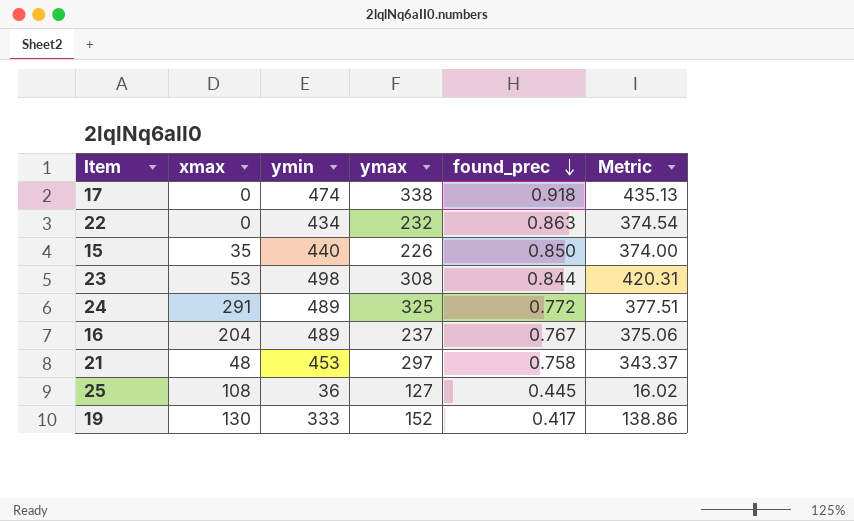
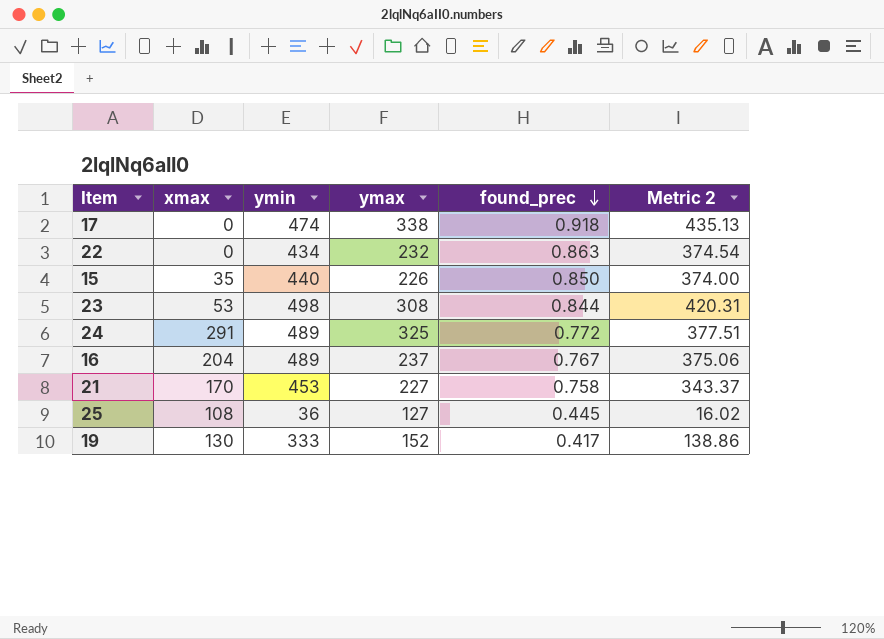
column name: Metric -> Metric 2
21 | xmax: 48 -> 170
21 | ymax: 297 -> 227

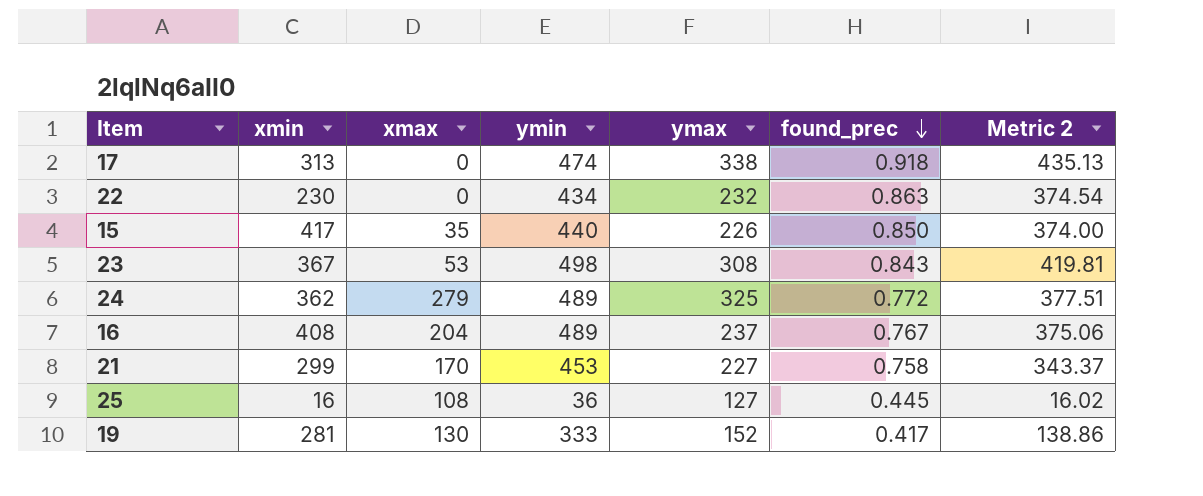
column xmin | position: none -> 2
23 | found_prec: 0.844 -> 0.843
23 | Metric 2: 420.31 -> 419.81
24 | xmax: 291 -> 279

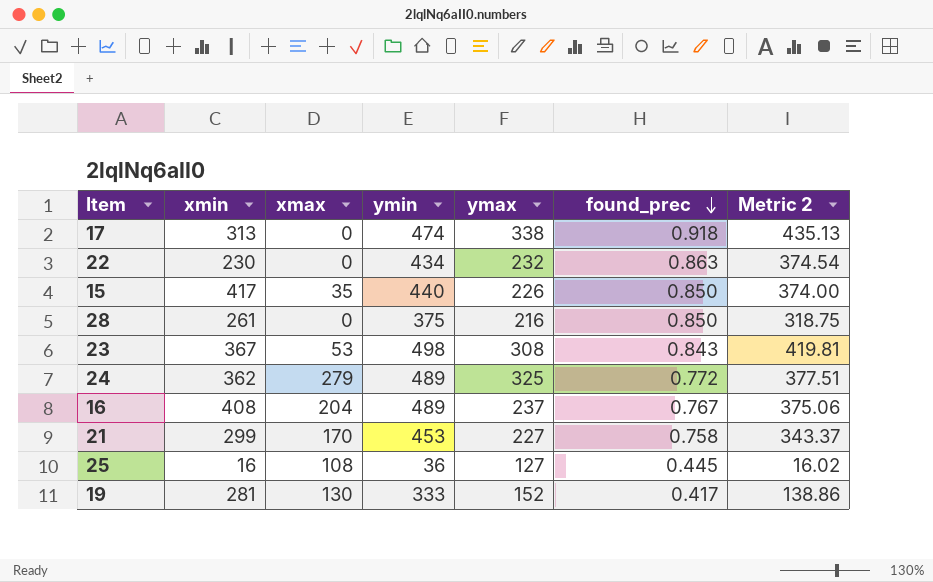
row 28: none -> 261 | 0 | 375 | 216 | 0.850 | 318.75

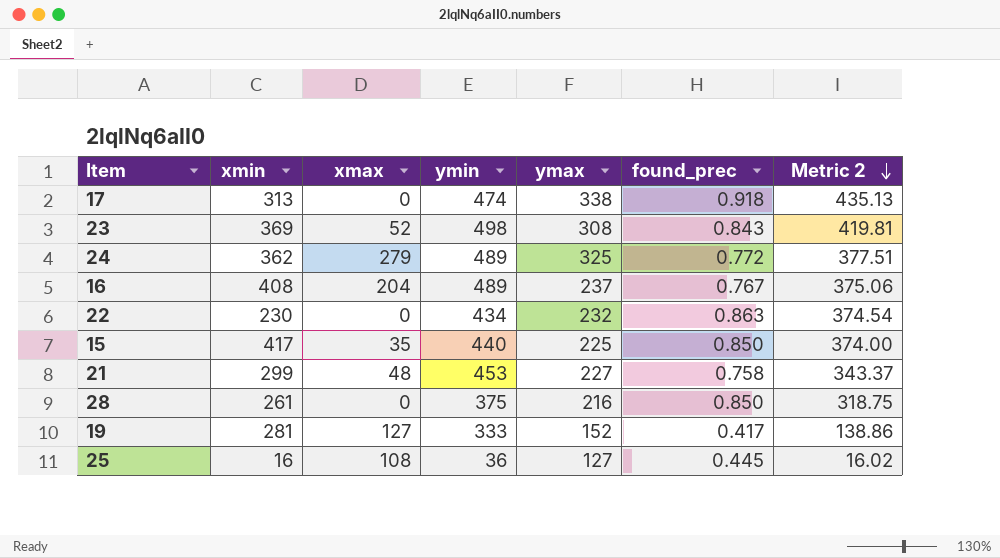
row order: found_prec descending -> Metric 2 descending
23 | xmin: 367 -> 369
23 | xmax: 53 -> 52
15 | ymax: 226 -> 225
21 | xmax: 170 -> 48
19 | xmax: 130 -> 127

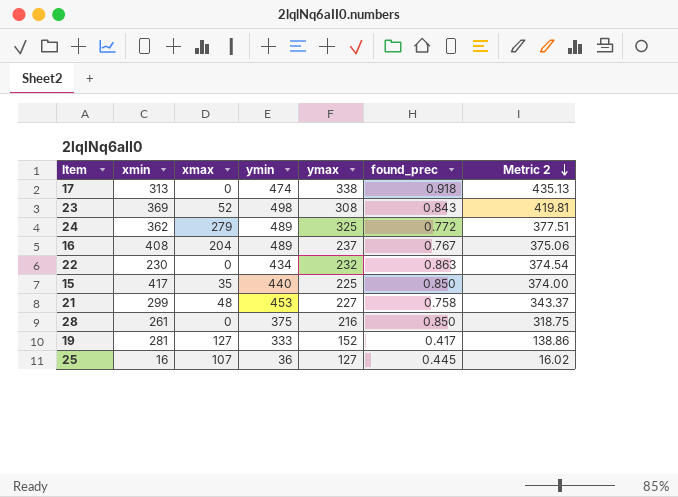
25 | xmax: 108 -> 107

